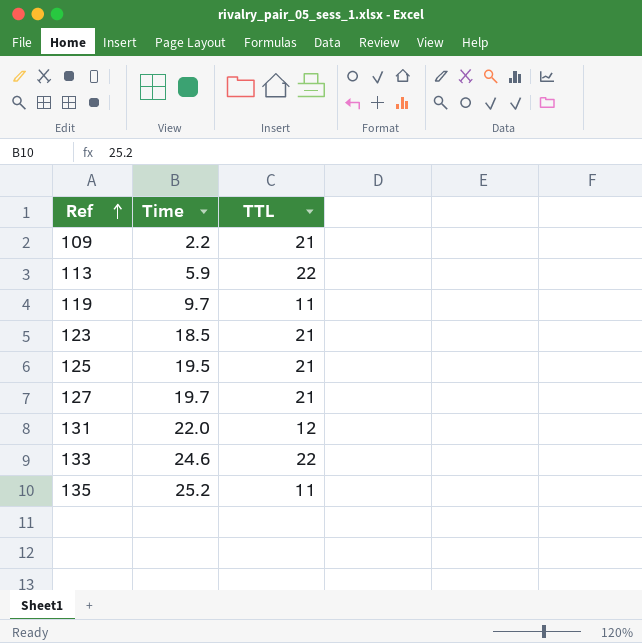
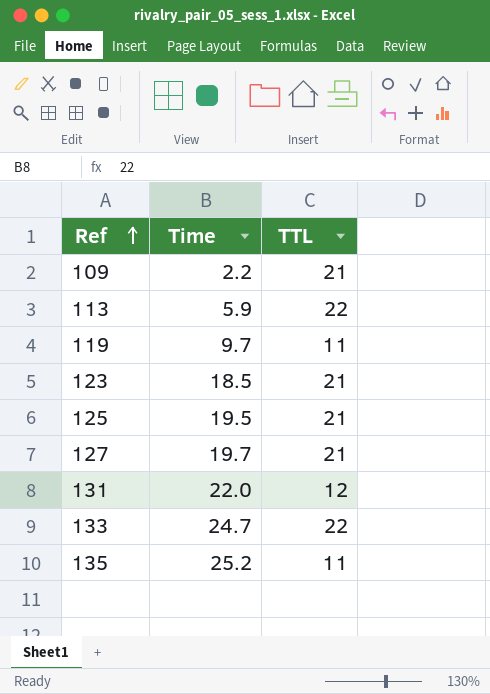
133 | Time: 24.6 -> 24.7

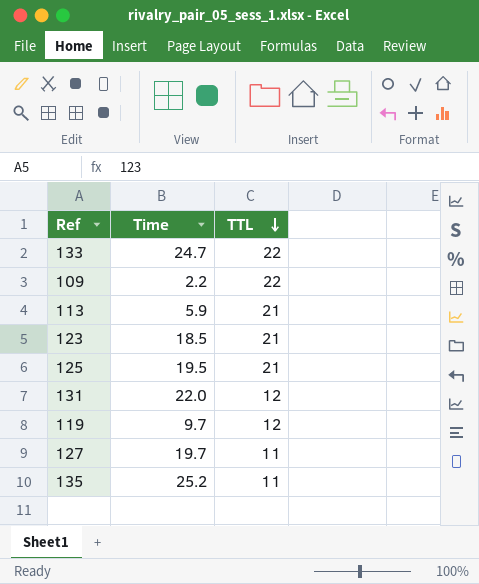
row order: Ref ascending -> TTL descending
109 | TTL: 21 -> 22
113 | TTL: 22 -> 21
119 | TTL: 11 -> 12
127 | TTL: 21 -> 11

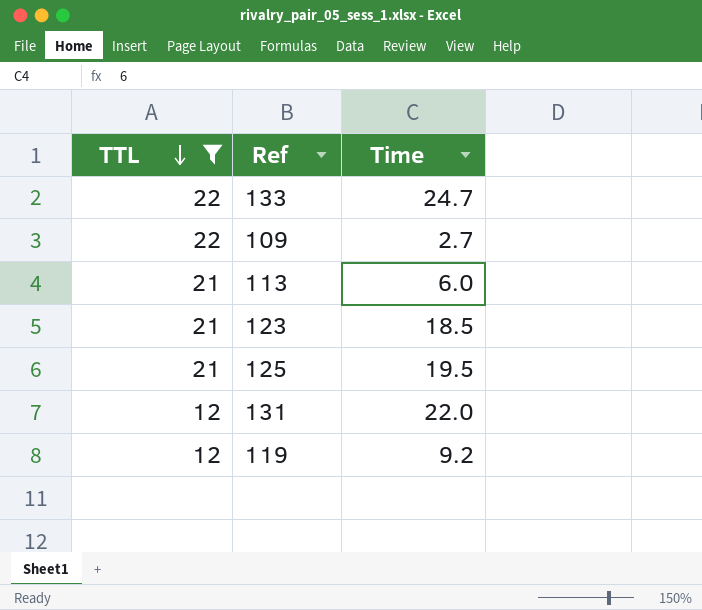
filter: none -> TTL != 11
column TTL | position: 3 -> 1
109 | Time: 2.2 -> 2.7
113 | Time: 5.9 -> 6.0
119 | Time: 9.7 -> 9.2

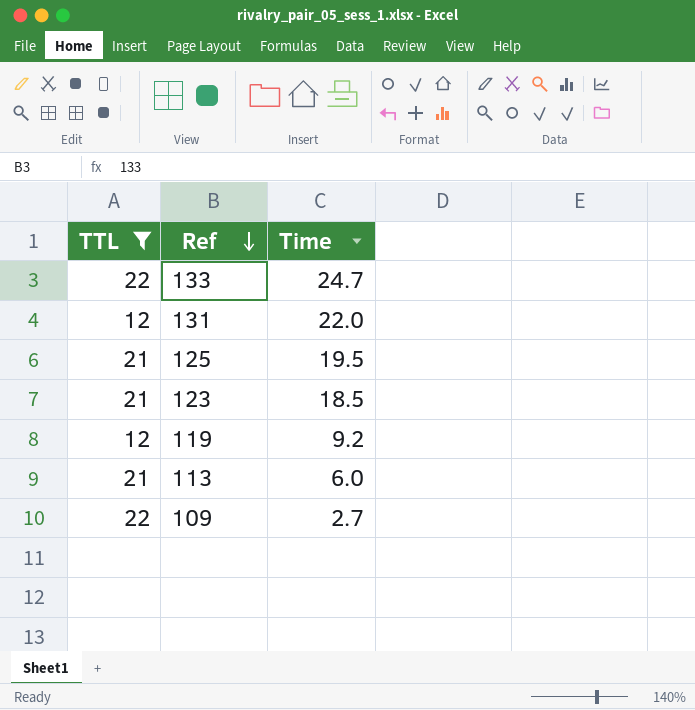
row order: TTL descending -> Ref descending

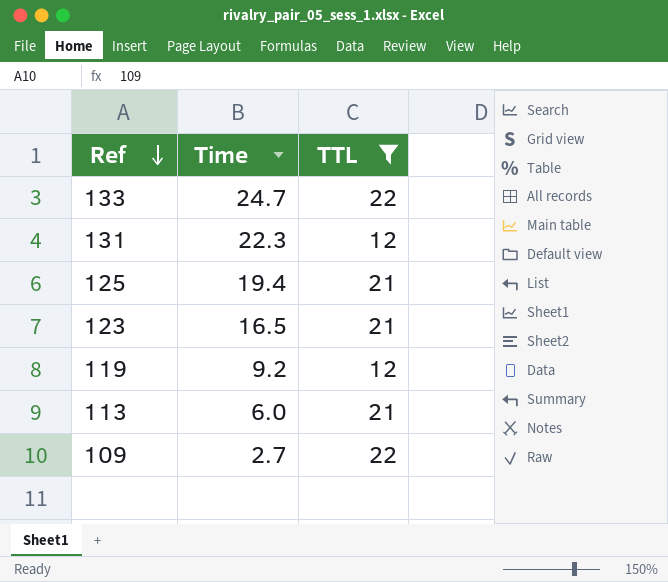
column TTL | position: 1 -> 3
131 | Time: 22.0 -> 22.3
125 | Time: 19.5 -> 19.4
123 | Time: 18.5 -> 16.5

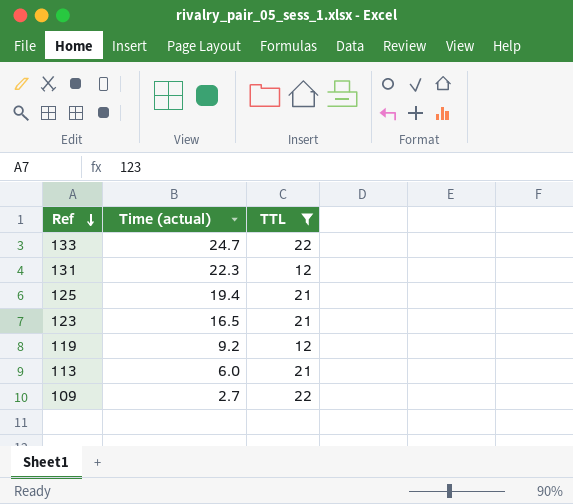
column name: Time -> Time (actual)

